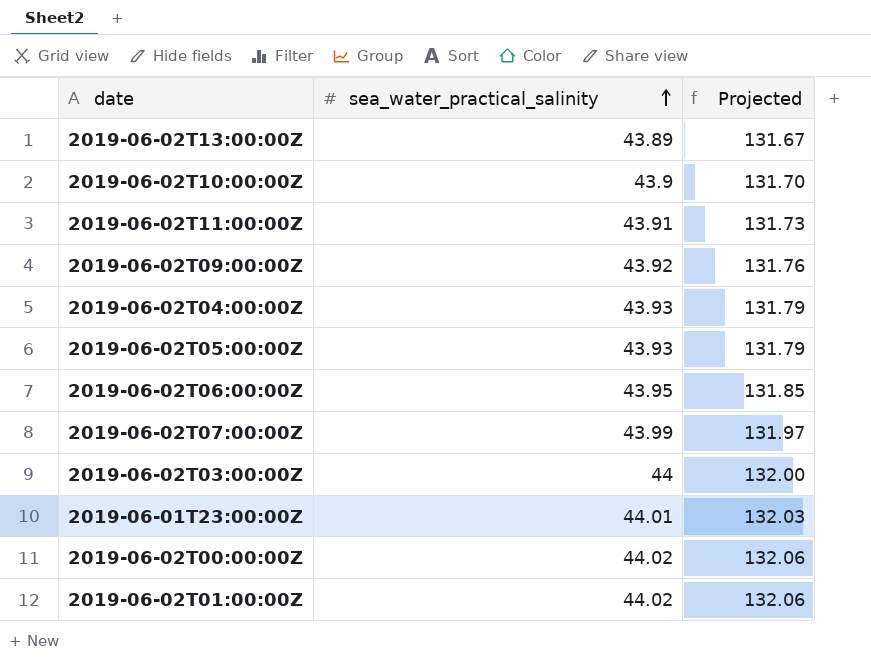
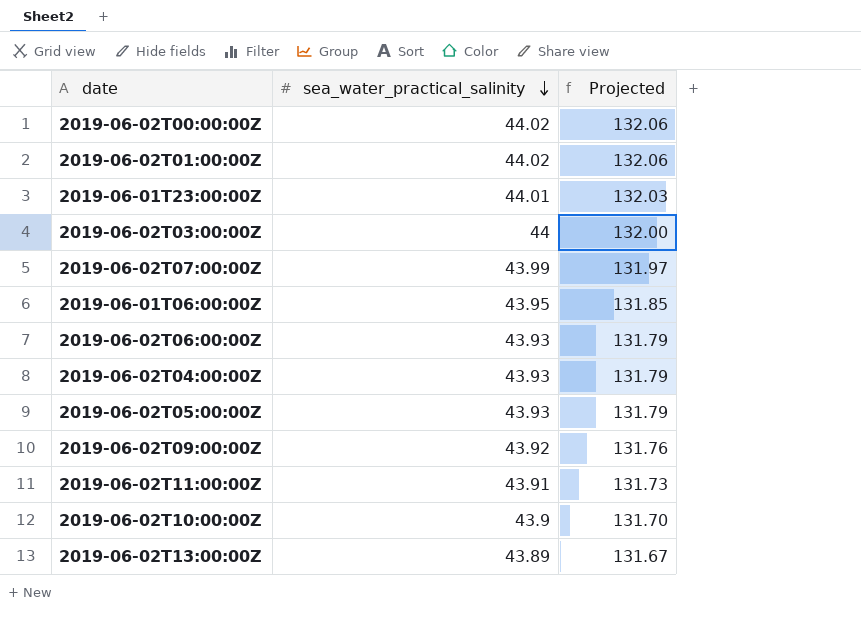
row order: sea_water_practical_salinity ascending -> sea_water_practical_salinity descending
row 2019-06-01T06:00:00Z: none -> 43.95 | 131.85
2019-06-02T06:00:00Z | sea_water_practical_salinity: 43.95 -> 43.93
2019-06-02T06:00:00Z | Projected: 131.85 -> 131.79

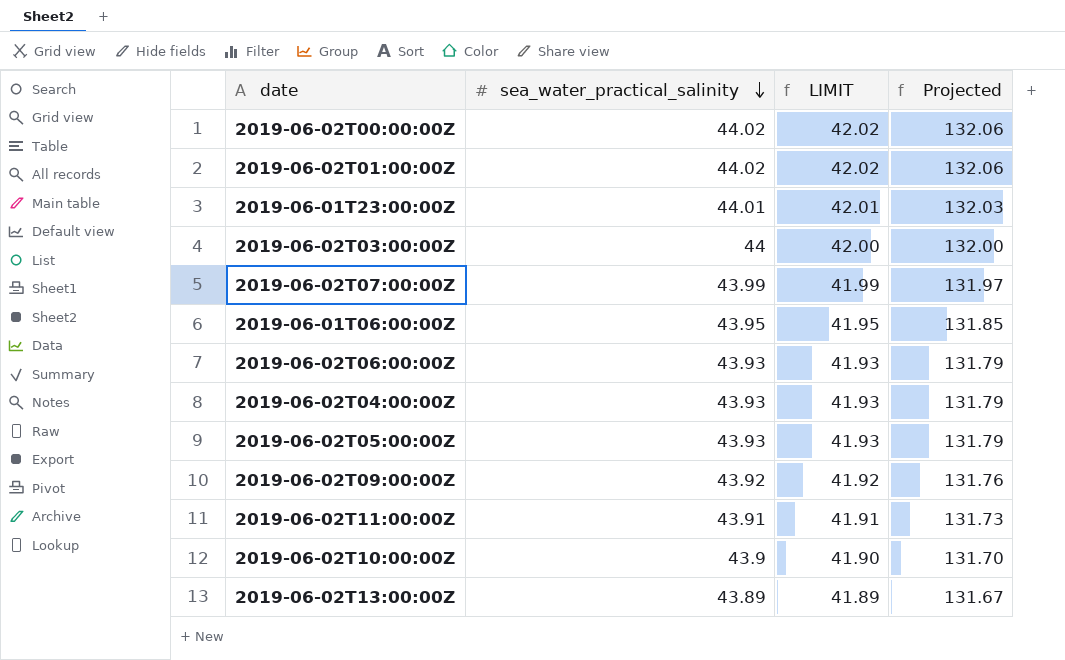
column LIMIT | formula: none -> [sea_water_practical_salinity] - 2

